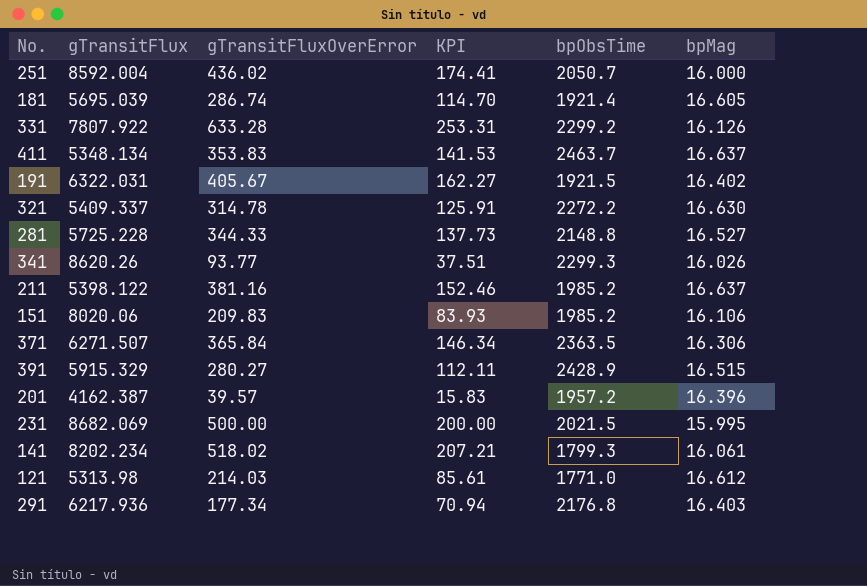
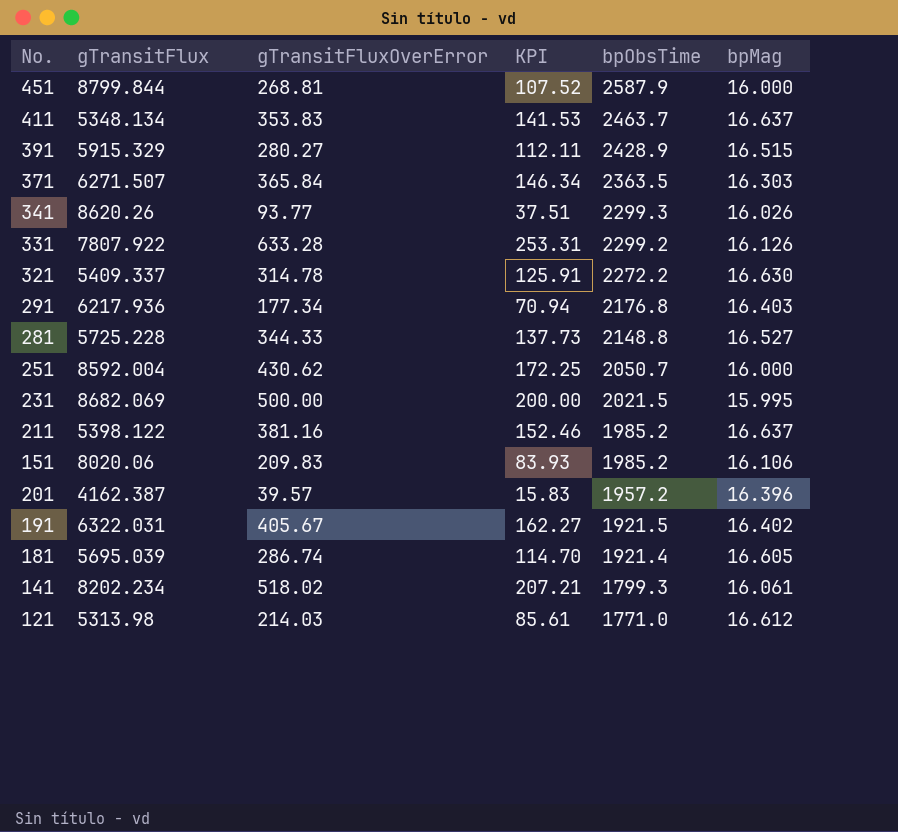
row order: none -> bpObsTime descending
row 451: none -> 8799.844 | 268.81 | 107.52 | 2587.9 | 16.000
371 | bpMag: 16.306 -> 16.303
251 | gTransitFluxOverError: 436.02 -> 430.62
251 | KPI: 174.41 -> 172.25

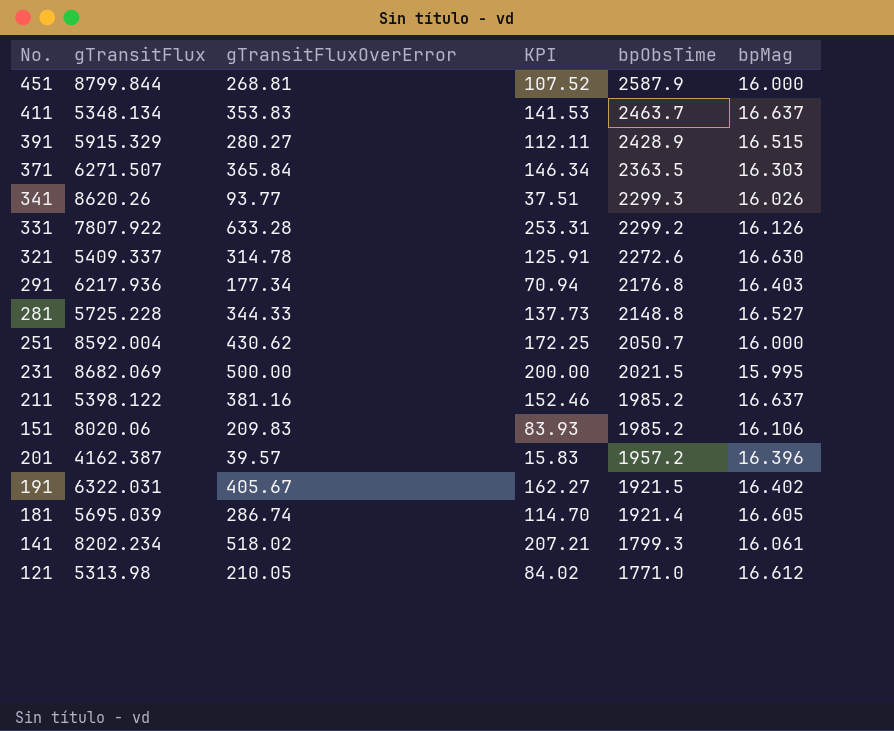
321 | bpObsTime: 2272.2 -> 2272.6
121 | gTransitFluxOverError: 214.03 -> 210.05
121 | KPI: 85.61 -> 84.02

